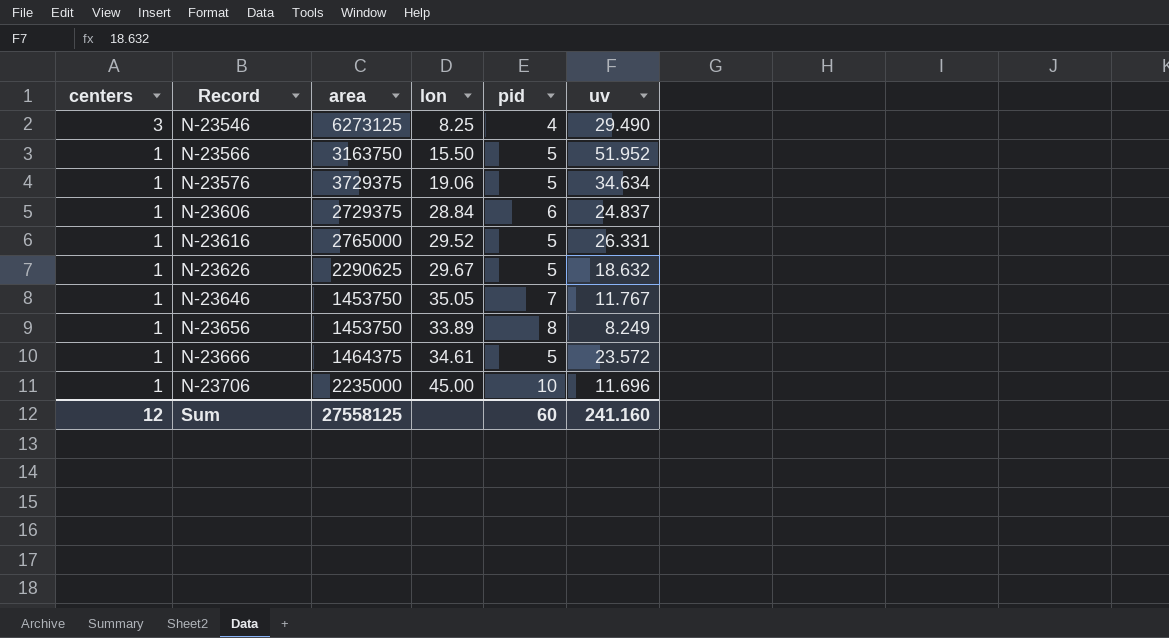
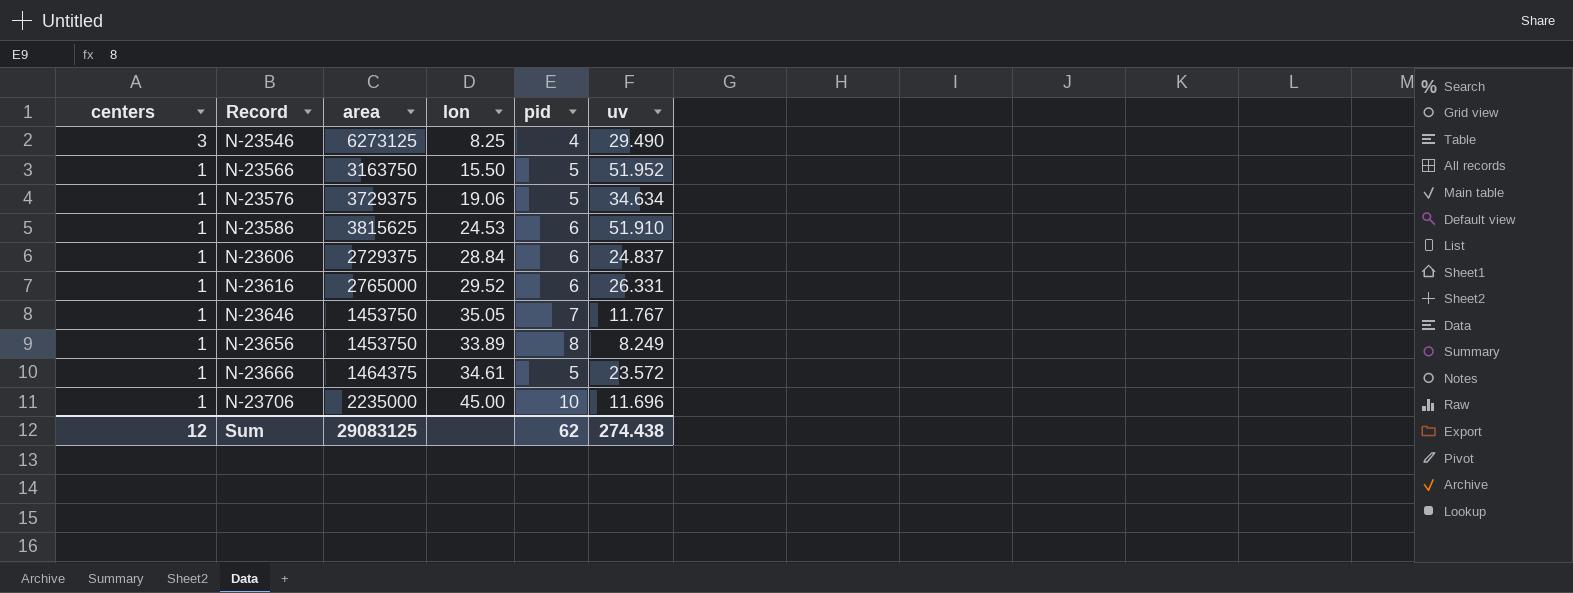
row N-23626: 1 | 2290625 | 29.67 | 5 | 18.632 -> none
row N-23586: none -> 1 | 3815625 | 24.53 | 6 | 51.910
N-23616 | pid: 5 -> 6
Sum | area: 27558125 -> 29083125
Sum | pid: 60 -> 62
Sum | uv: 241.160 -> 274.438

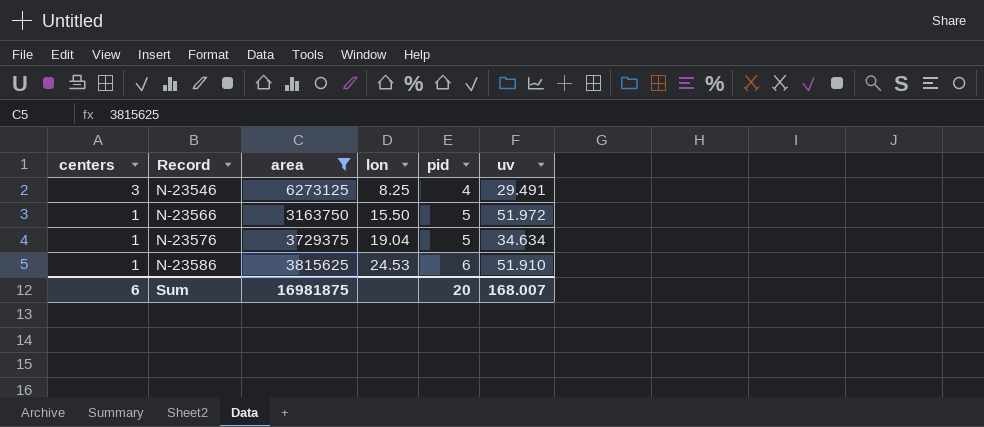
filter: none -> area >= 3163750
N-23546 | uv: 29.490 -> 29.491
N-23566 | uv: 51.952 -> 51.972
N-23576 | lon: 19.06 -> 19.04
Sum | centers: 12 -> 6
Sum | area: 29083125 -> 16981875
Sum | pid: 62 -> 20
Sum | uv: 274.438 -> 168.007

